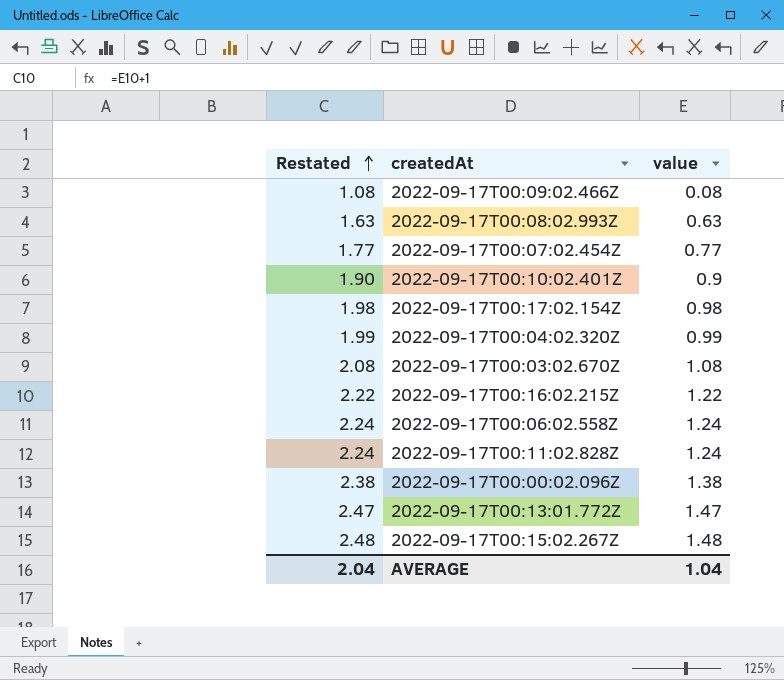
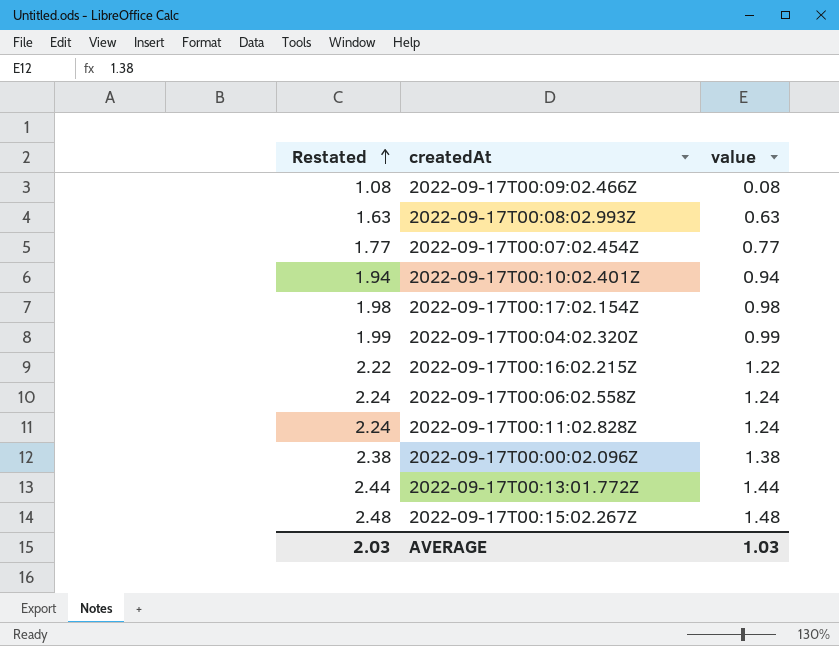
row 2022-09-17T00:03:02.670Z: 2.08 | 1.08 -> none
2022-09-17T00:10:02.401Z | Restated: 1.90 -> 1.94
2022-09-17T00:10:02.401Z | value: 0.9 -> 0.94
2022-09-17T00:13:01.772Z | Restated: 2.47 -> 2.44
2022-09-17T00:13:01.772Z | value: 1.47 -> 1.44
AVERAGE | Restated: 2.04 -> 2.03
AVERAGE | value: 1.04 -> 1.03

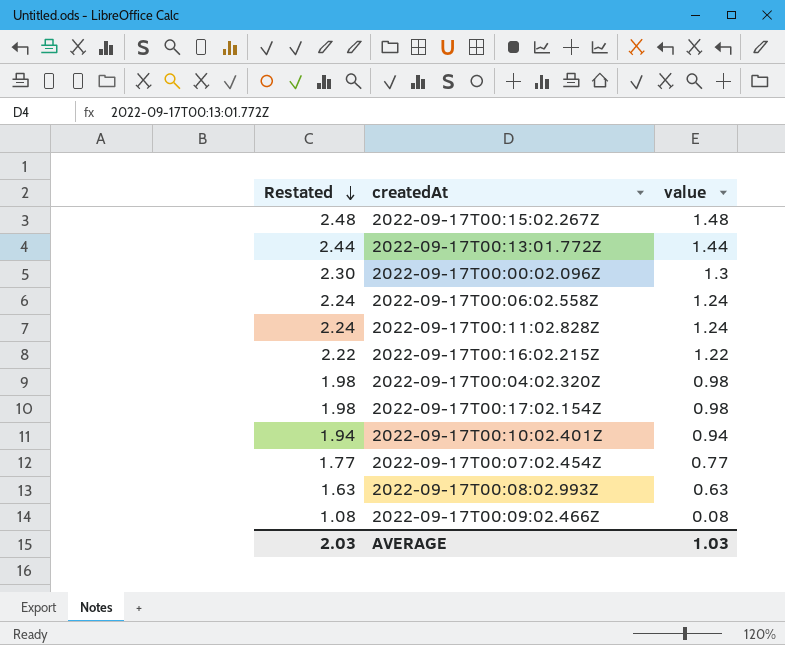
row order: Restated ascending -> Restated descending
2022-09-17T00:00:02.096Z | Restated: 2.38 -> 2.30
2022-09-17T00:00:02.096Z | value: 1.38 -> 1.3
2022-09-17T00:04:02.320Z | Restated: 1.99 -> 1.98
2022-09-17T00:04:02.320Z | value: 0.99 -> 0.98

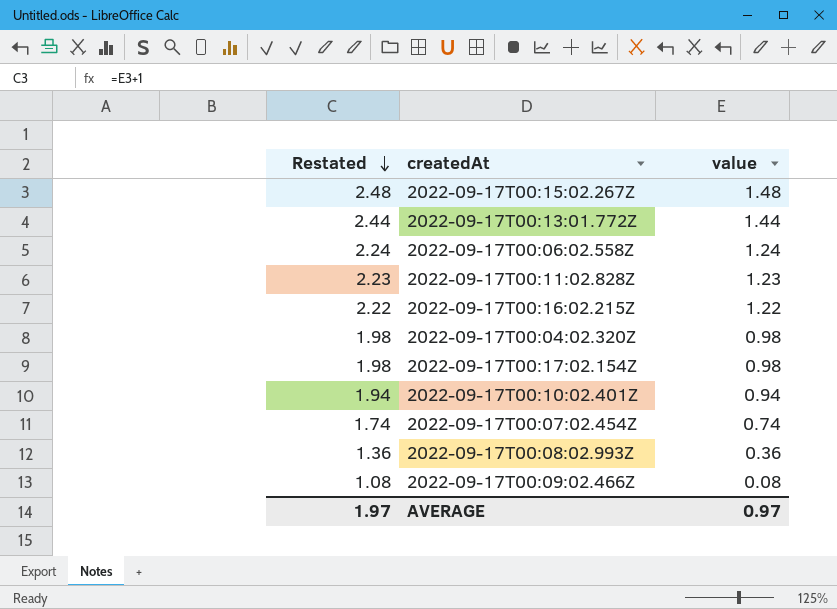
row 2022-09-17T00:00:02.096Z: 2.30 | 1.3 -> none
2022-09-17T00:11:02.828Z | Restated: 2.24 -> 2.23
2022-09-17T00:11:02.828Z | value: 1.24 -> 1.23
2022-09-17T00:07:02.454Z | Restated: 1.77 -> 1.74
2022-09-17T00:07:02.454Z | value: 0.77 -> 0.74
2022-09-17T00:08:02.993Z | Restated: 1.63 -> 1.36
2022-09-17T00:08:02.993Z | value: 0.63 -> 0.36
AVERAGE | Restated: 2.03 -> 1.97
AVERAGE | value: 1.03 -> 0.97

